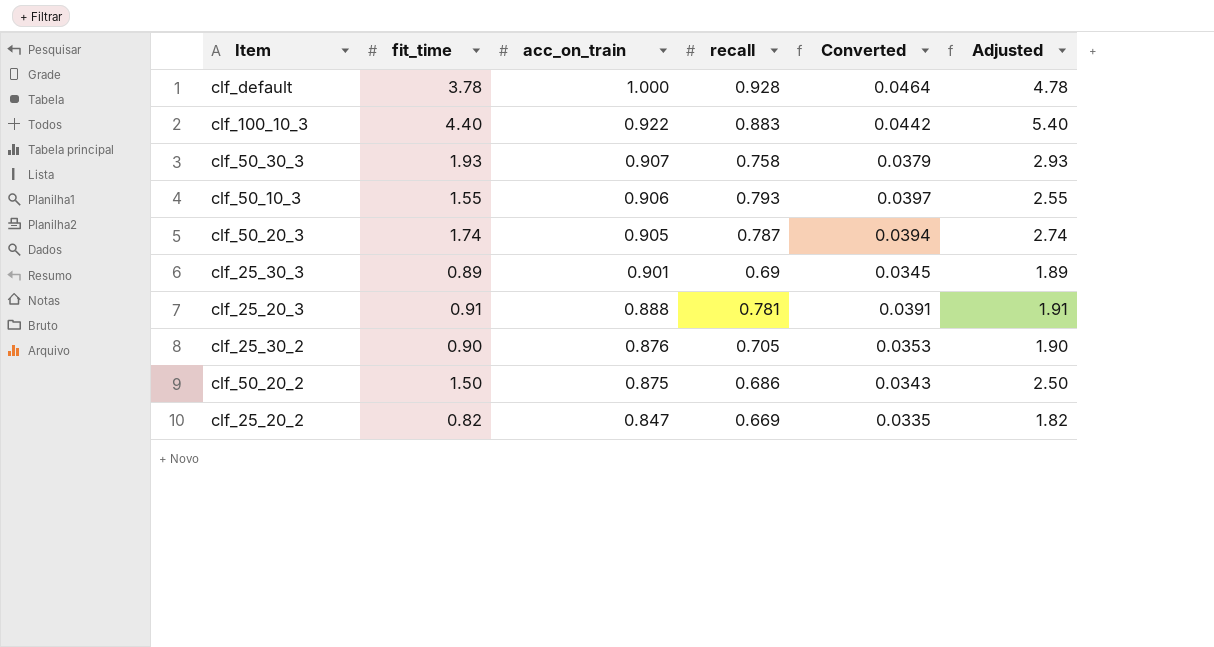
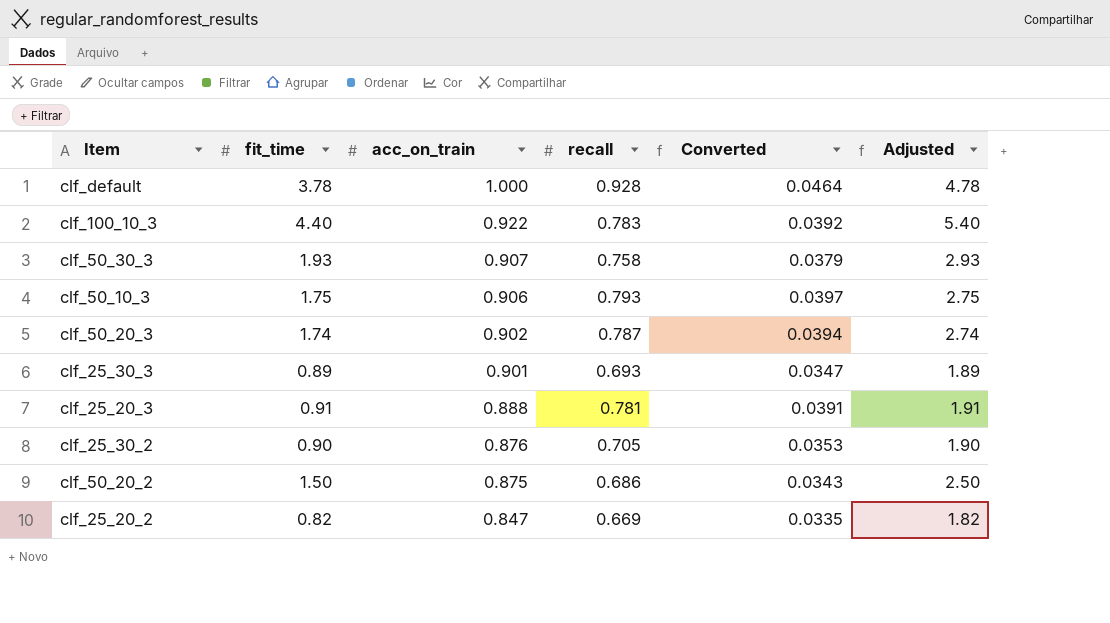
clf_100_10_3 | recall: 0.883 -> 0.783
clf_100_10_3 | Converted: 0.0442 -> 0.0392
clf_50_10_3 | fit_time: 1.55 -> 1.75
clf_50_10_3 | Adjusted: 2.55 -> 2.75
clf_50_20_3 | acc_on_train: 0.905 -> 0.902
clf_25_30_3 | recall: 0.69 -> 0.693
clf_25_30_3 | Converted: 0.0345 -> 0.0347

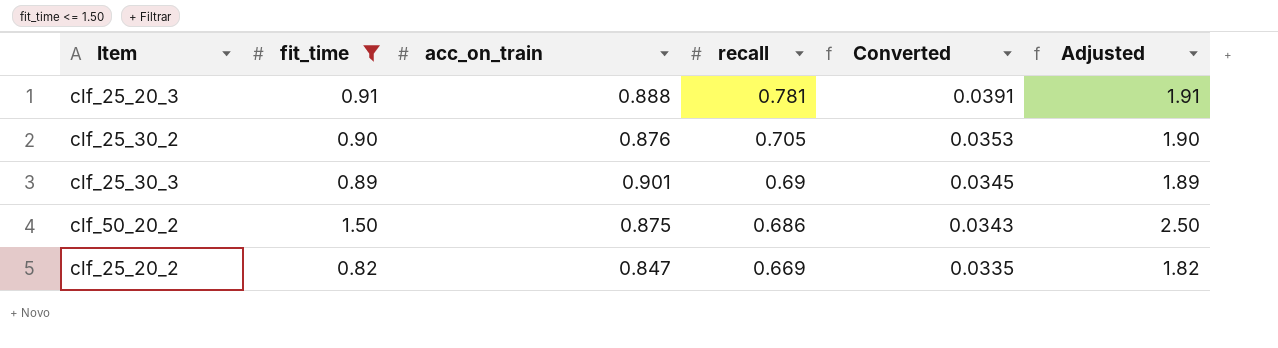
filter: none -> fit_time <= 1.50
row order: acc_on_train descending -> recall descending
clf_25_30_3 | recall: 0.693 -> 0.69
clf_25_30_3 | Converted: 0.0347 -> 0.0345

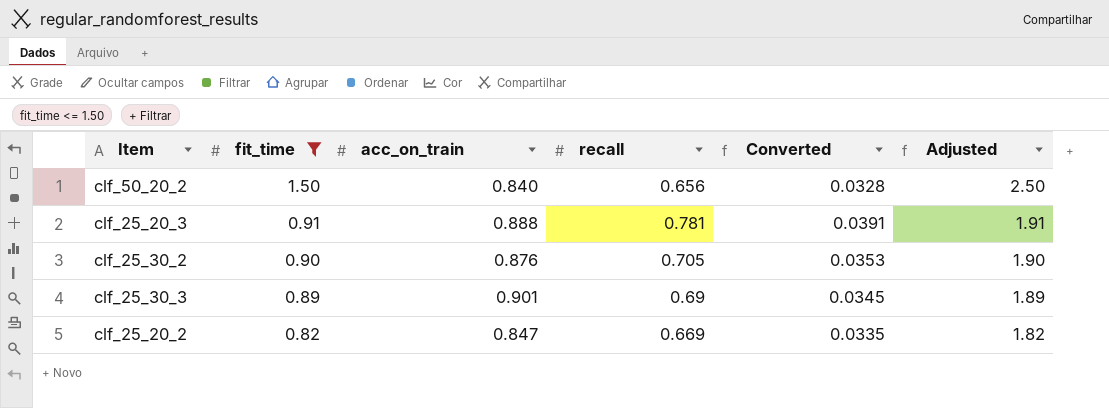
row order: recall descending -> fit_time descending
clf_50_20_2 | acc_on_train: 0.875 -> 0.840
clf_50_20_2 | recall: 0.686 -> 0.656
clf_50_20_2 | Converted: 0.0343 -> 0.0328

